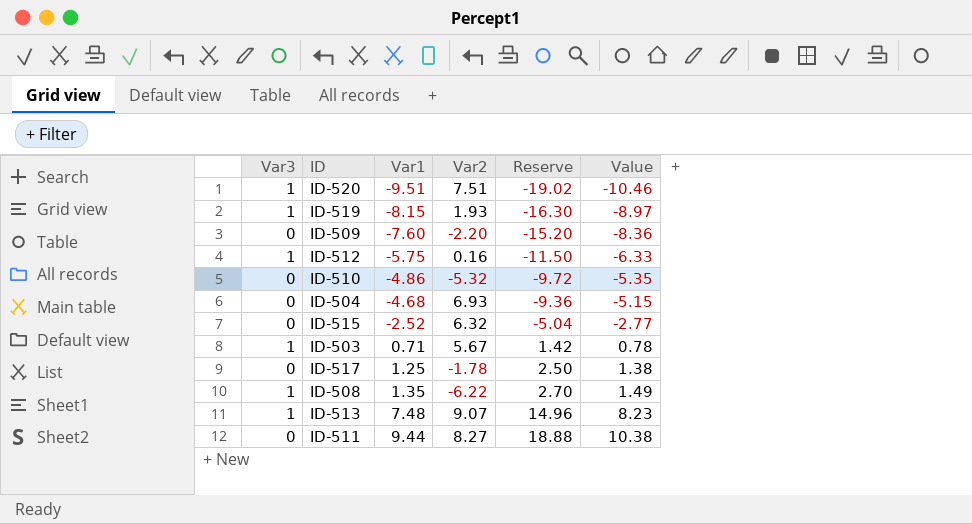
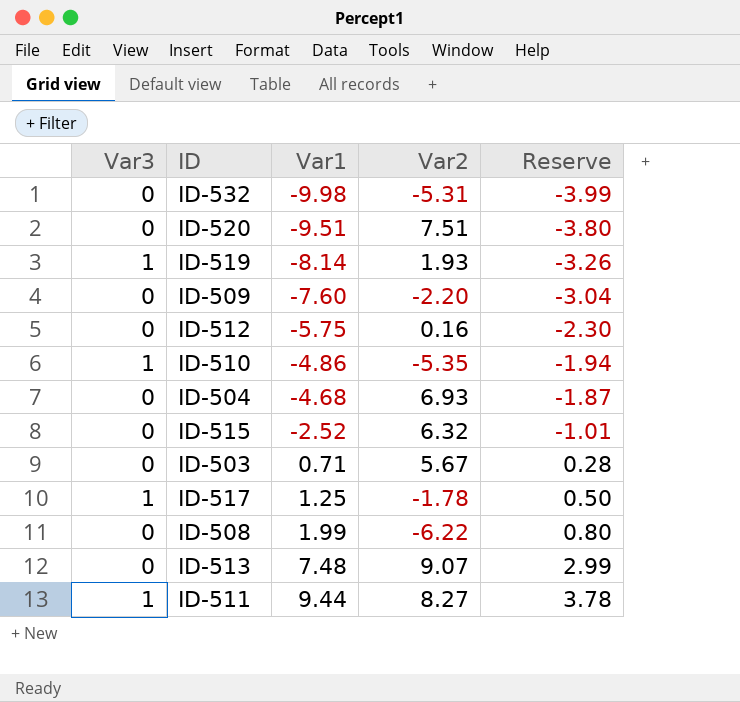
column Value | formula: [Var1] * 1.1 -> none
column Reserve | formula: [Var1] * 2 -> [Var1] * 0.4
row ID-532: none -> 0 | -9.98 | -5.31 | -3.99
ID-520 | Var3: 1 -> 0
ID-519 | Var1: -8.15 -> -8.14
ID-512 | Var3: 1 -> 0
ID-510 | Var3: 0 -> 1
ID-510 | Var2: -5.32 -> -5.35
ID-503 | Var3: 1 -> 0
ID-517 | Var3: 0 -> 1
ID-508 | Var3: 1 -> 0
ID-508 | Var1: 1.35 -> 1.99
ID-513 | Var3: 1 -> 0
ID-511 | Var3: 0 -> 1

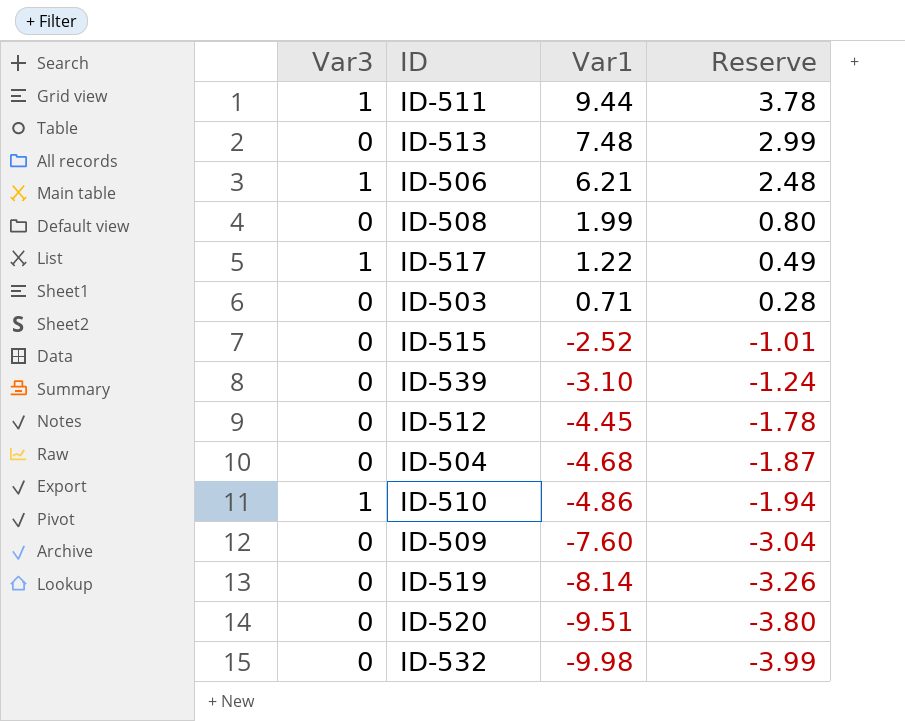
row order: Var1 ascending -> Var1 descending
column Var2 | position: 4 -> none
row ID-506: none -> 1 | 6.21 | 2.48
ID-517 | Var1: 1.25 -> 1.22
ID-517 | Reserve: 0.50 -> 0.49
row ID-539: none -> 0 | -3.10 | -1.24
ID-512 | Var1: -5.75 -> -4.45
ID-512 | Reserve: -2.30 -> -1.78
ID-519 | Var3: 1 -> 0

